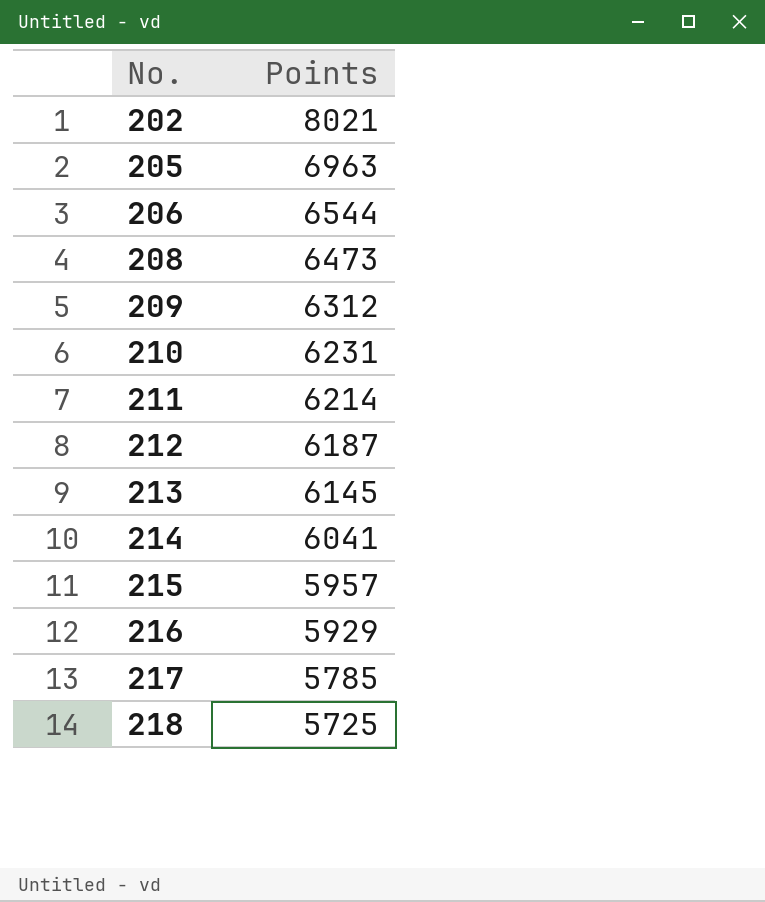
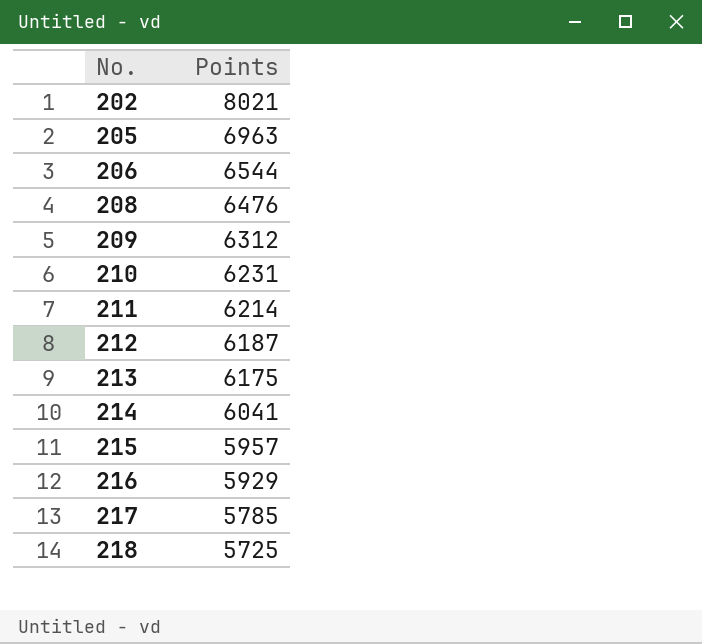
208 | Points: 6473 -> 6476
213 | Points: 6145 -> 6175

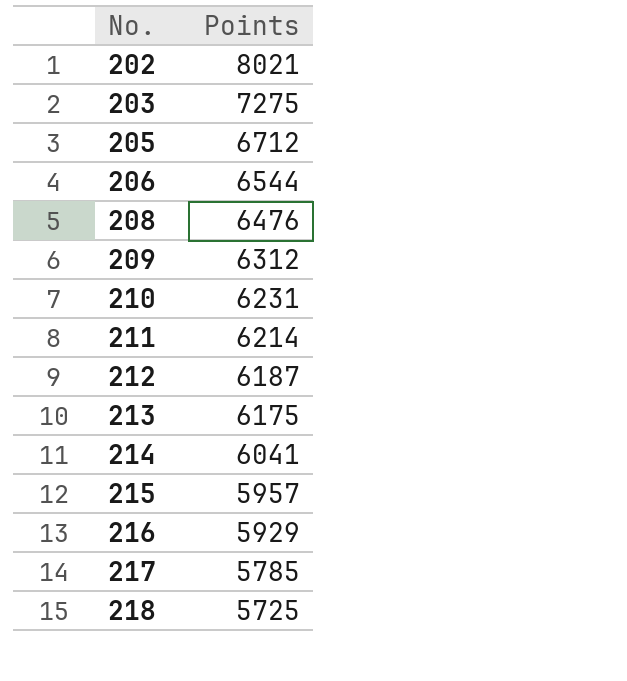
row 203: none -> 7275
205 | Points: 6963 -> 6712

